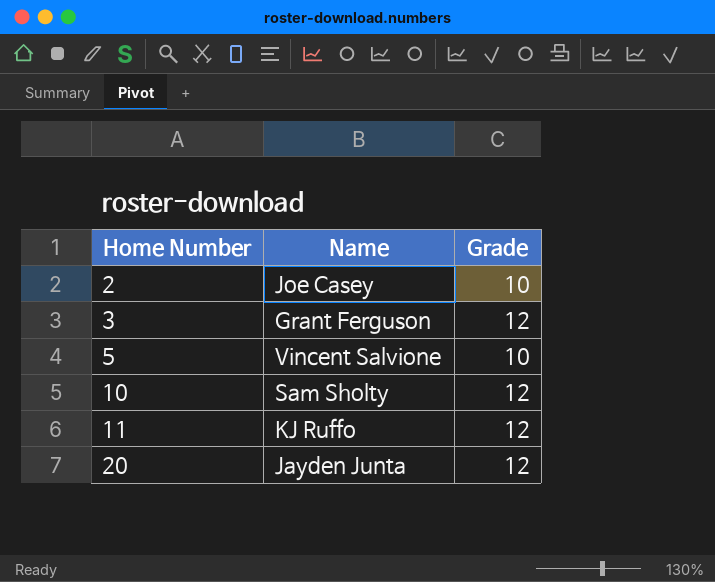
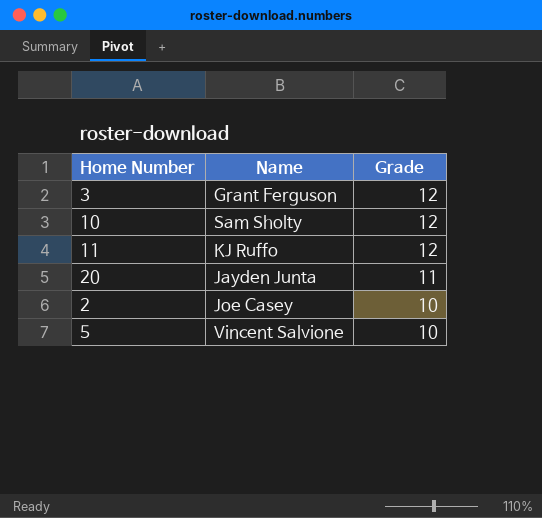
row order: Home Number ascending -> Grade descending
20 | Grade: 12 -> 11

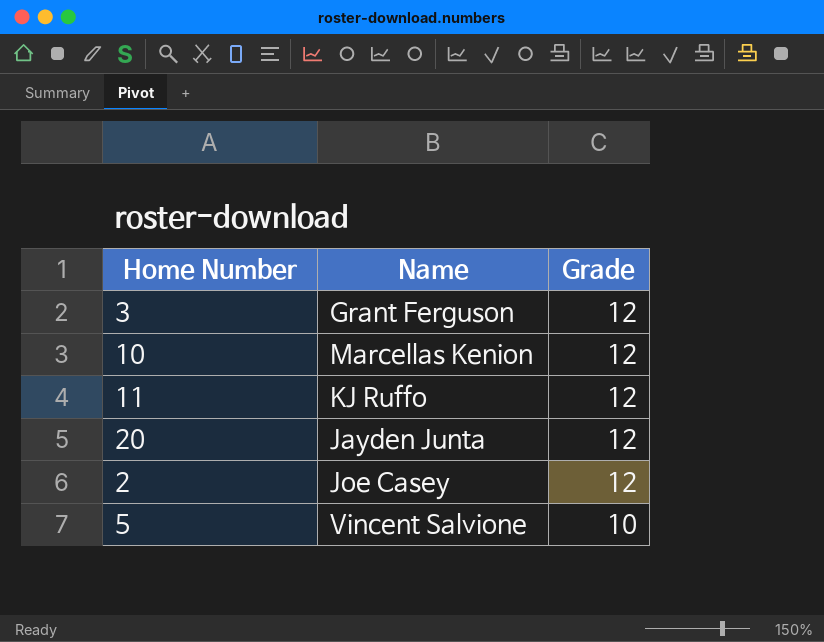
10 | Name: Sam Sholty -> Marcellas Kenion
20 | Grade: 11 -> 12
2 | Grade: 10 -> 12

